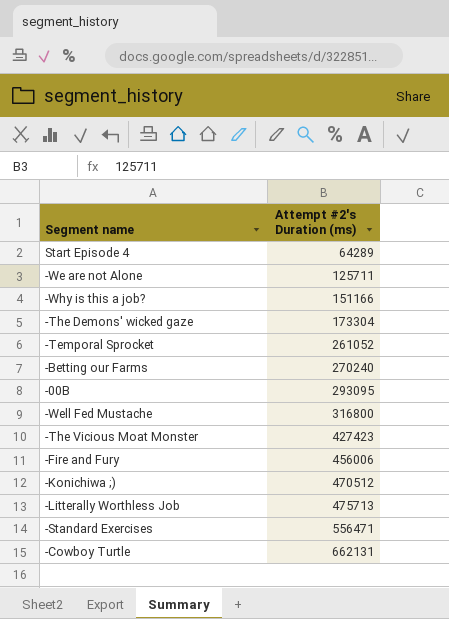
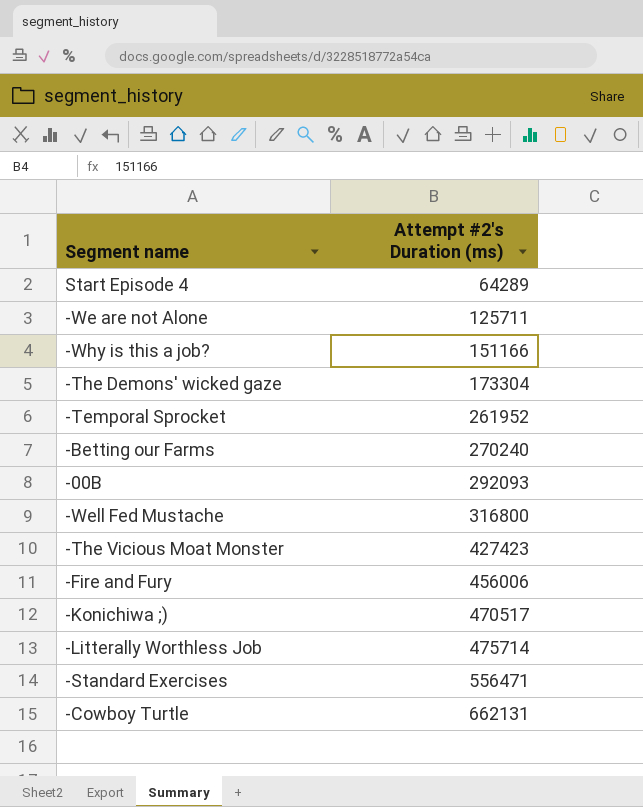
-Temporal Sprocket | Attempt #2's Duration (ms): 261052 -> 261952
-00B | Attempt #2's Duration (ms): 293095 -> 292093
-Konichiwa ;) | Attempt #2's Duration (ms): 470512 -> 470517
-Litterally Worthless Job | Attempt #2's Duration (ms): 475713 -> 475714

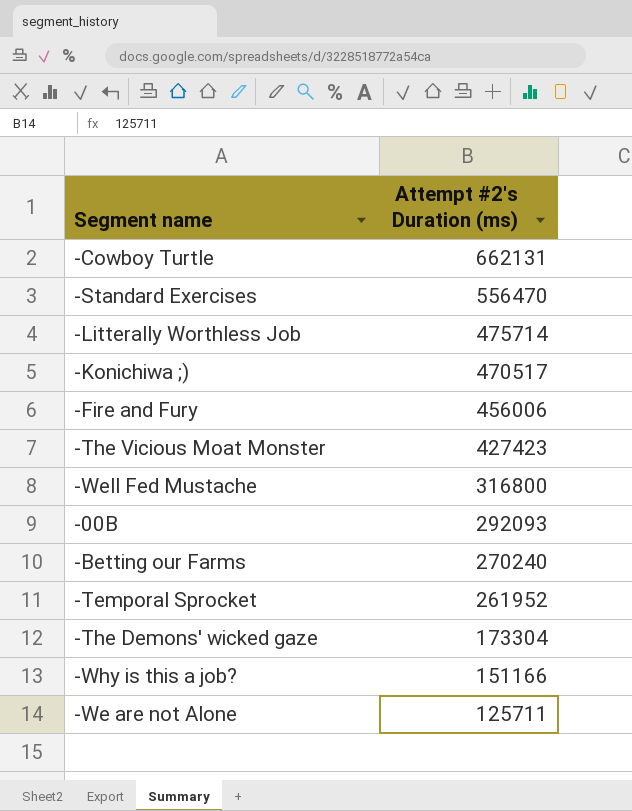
row order: Attempt #2's Duration (ms) ascending -> Attempt #2's Duration (ms) descending
row Start Episode 4: 64289 -> none
-Standard Exercises | Attempt #2's Duration (ms): 556471 -> 556470

